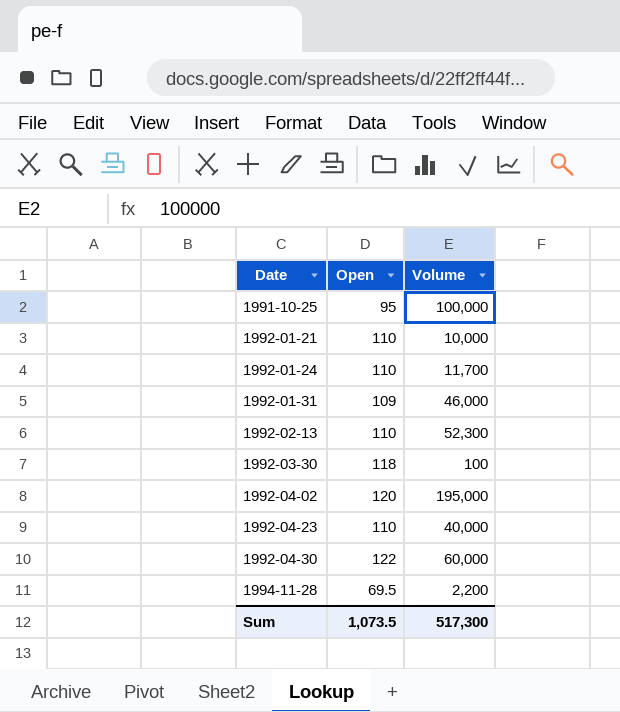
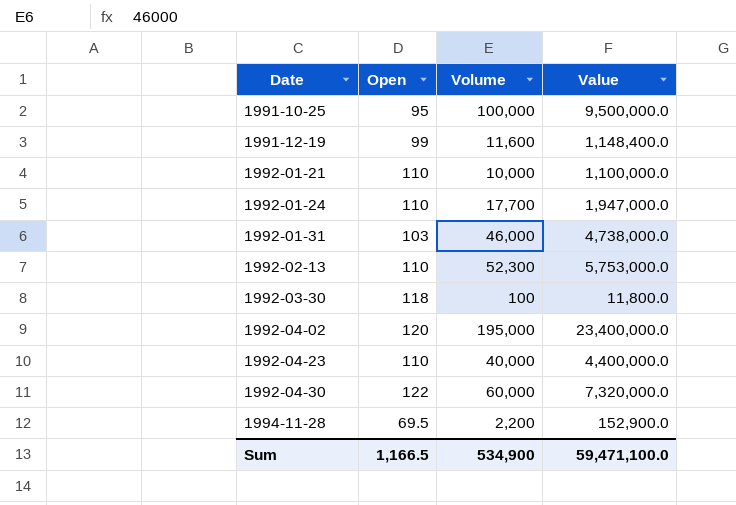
column Value | formula: none -> [Open] * [Volume]
row 1991-12-19: none -> 99 | 11,600 | 1,148,400.0
1992-01-24 | Volume: 11,700 -> 17,700
1992-01-31 | Open: 109 -> 103
Sum | Open: 1,073.5 -> 1,166.5
Sum | Volume: 517,300 -> 534,900

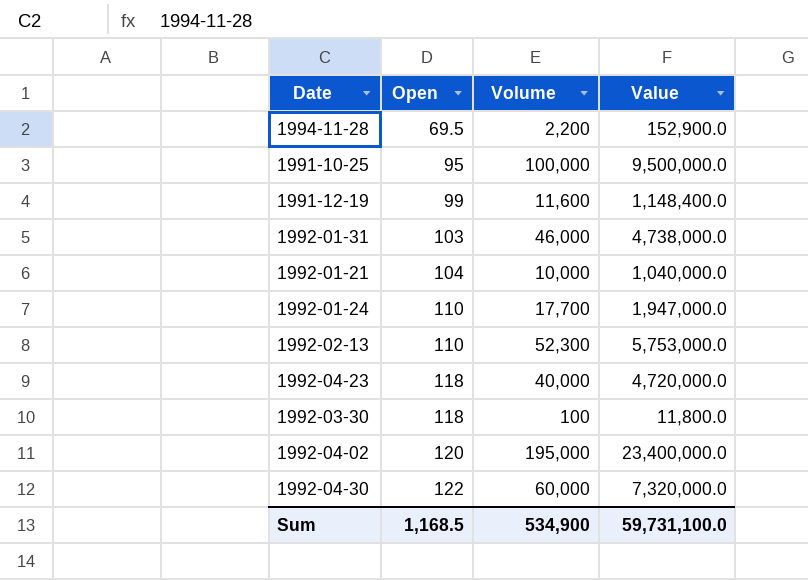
row order: Date ascending -> Open ascending
1992-01-21 | Open: 110 -> 104
1992-01-21 | Value: 1,100,000.0 -> 1,040,000.0
1992-04-23 | Open: 110 -> 118
1992-04-23 | Value: 4,400,000.0 -> 4,720,000.0
Sum | Open: 1,166.5 -> 1,168.5
Sum | Value: 59,471,100.0 -> 59,731,100.0

